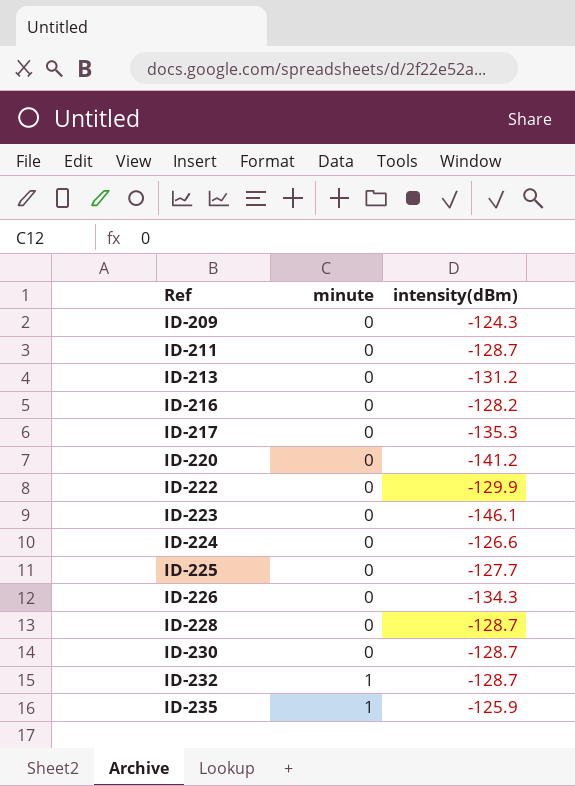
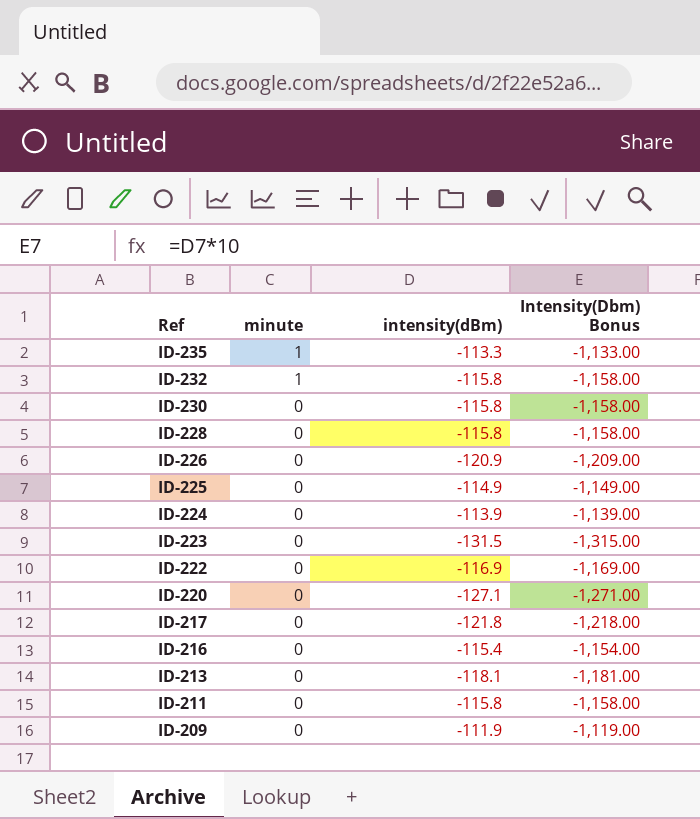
row order: Ref ascending -> Ref descending
column Intensity(Dbm) Bonus | formula: none -> [intensity(dBm)] * 10
ID-235 | intensity(dBm): -125.9 -> -113.3
ID-232 | intensity(dBm): -128.7 -> -115.8
ID-230 | intensity(dBm): -128.7 -> -115.8
ID-228 | intensity(dBm): -128.7 -> -115.8
ID-226 | intensity(dBm): -134.3 -> -120.9
ID-225 | intensity(dBm): -127.7 -> -114.9
ID-224 | intensity(dBm): -126.6 -> -113.9
ID-223 | intensity(dBm): -146.1 -> -131.5
ID-222 | intensity(dBm): -129.9 -> -116.9
ID-220 | intensity(dBm): -141.2 -> -127.1
ID-217 | intensity(dBm): -135.3 -> -121.8
ID-216 | intensity(dBm): -128.2 -> -115.4
ID-213 | intensity(dBm): -131.2 -> -118.1
ID-211 | intensity(dBm): -128.7 -> -115.8
ID-209 | intensity(dBm): -124.3 -> -111.9

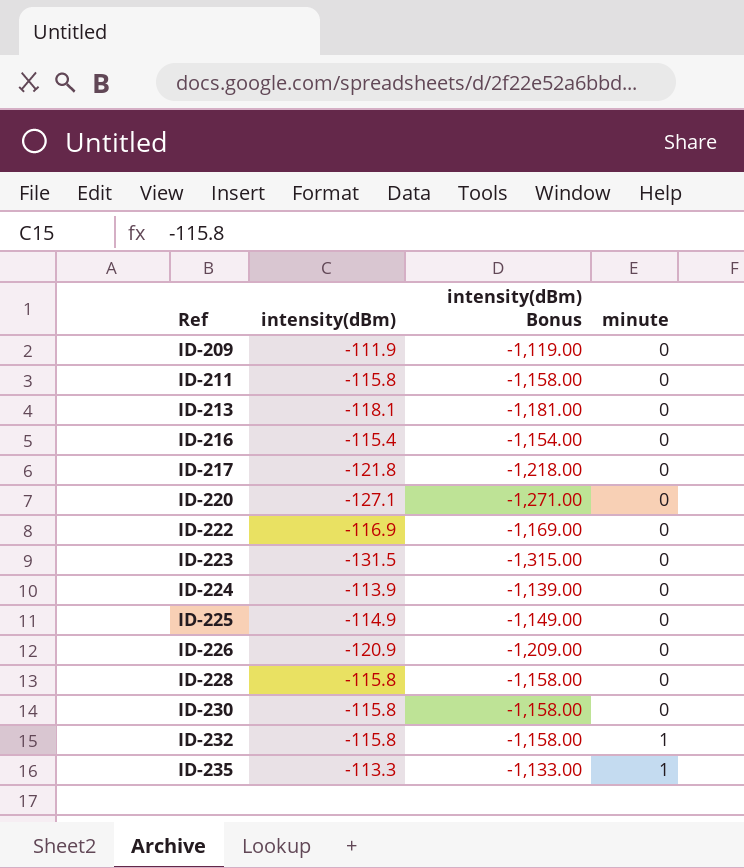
row order: Ref descending -> Ref ascending
column name: Intensity(Dbm) Bonus -> intensity(dBm) Bonus
column minute | position: 2 -> 4

